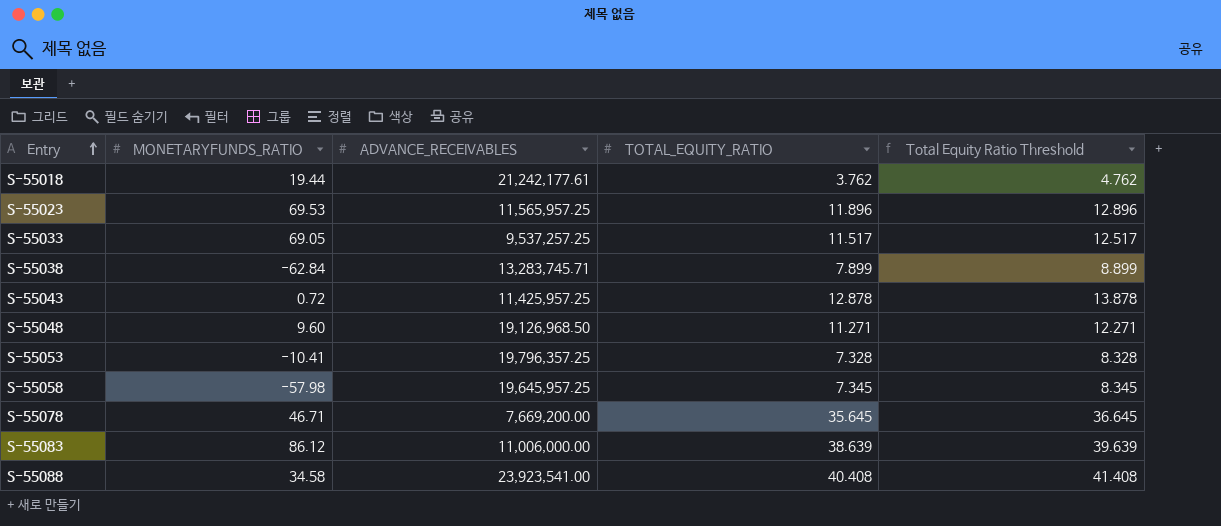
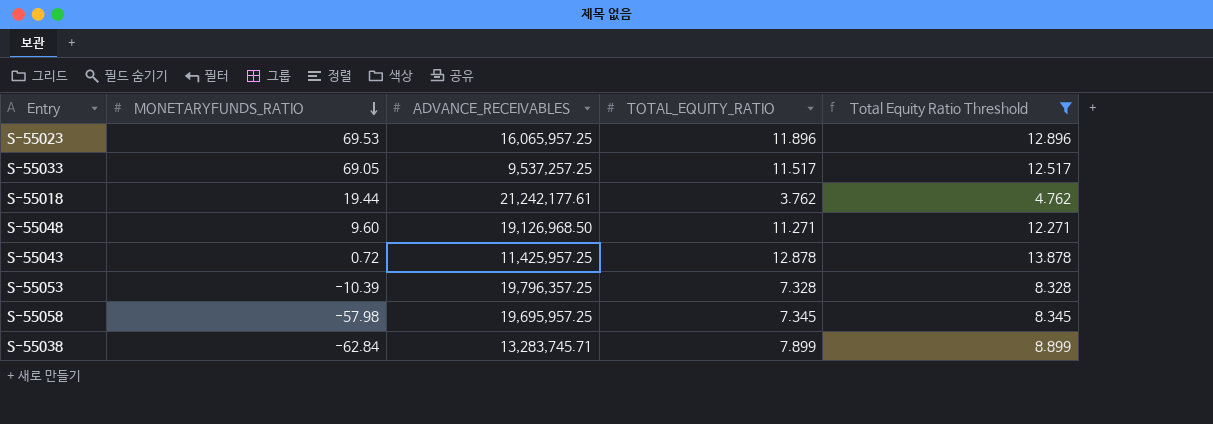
filter: none -> Total Equity Ratio Threshold <= 13.878
row order: Entry ascending -> MONETARYFUNDS_RATIO descending
S-55023 | ADVANCE_RECEIVABLES: 11,565,957.25 -> 16,065,957.25
S-55053 | MONETARYFUNDS_RATIO: -10.41 -> -10.39
S-55058 | ADVANCE_RECEIVABLES: 19,645,957.25 -> 19,695,957.25

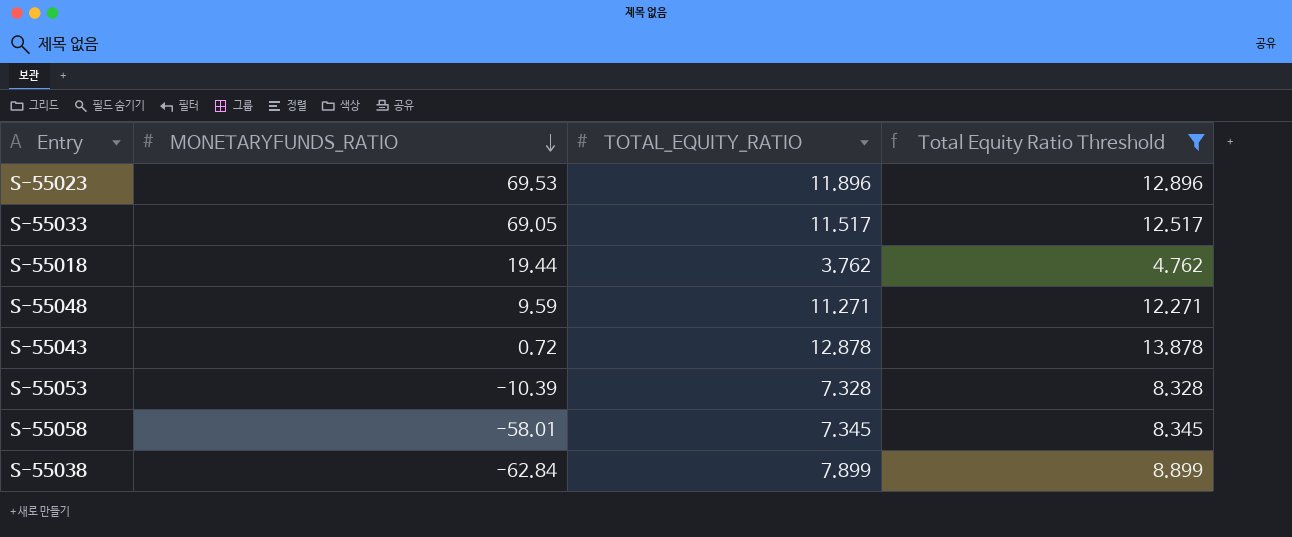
column ADVANCE_RECEIVABLES | position: 3 -> none
S-55048 | MONETARYFUNDS_RATIO: 9.60 -> 9.59
S-55058 | MONETARYFUNDS_RATIO: -57.98 -> -58.01

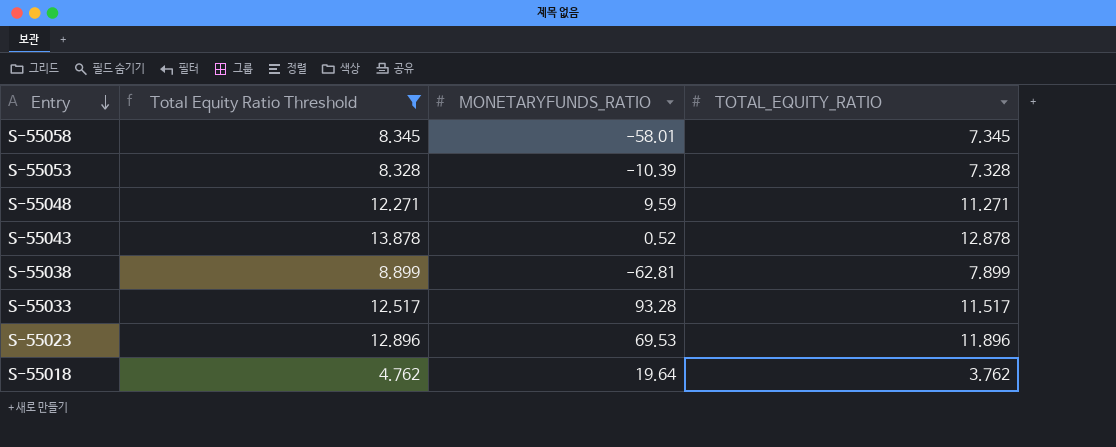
row order: MONETARYFUNDS_RATIO descending -> Entry descending
column Total Equity Ratio Threshold | position: 4 -> 2
S-55043 | MONETARYFUNDS_RATIO: 0.72 -> 0.52
S-55038 | MONETARYFUNDS_RATIO: -62.84 -> -62.81
S-55033 | MONETARYFUNDS_RATIO: 69.05 -> 93.28
S-55018 | MONETARYFUNDS_RATIO: 19.44 -> 19.64

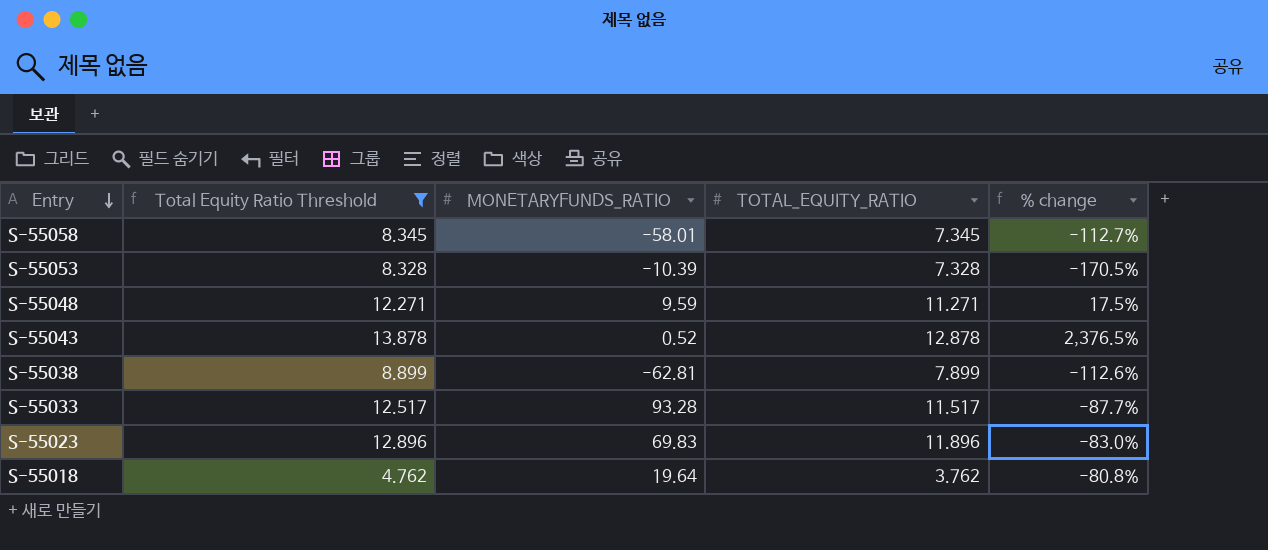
column % change | formula: none -> ([TOTAL_EQUITY_RATIO] - [MONETARYFUNDS_RATIO]) / [MONETARYFUNDS_RATIO]
S-55023 | MONETARYFUNDS_RATIO: 69.53 -> 69.83

